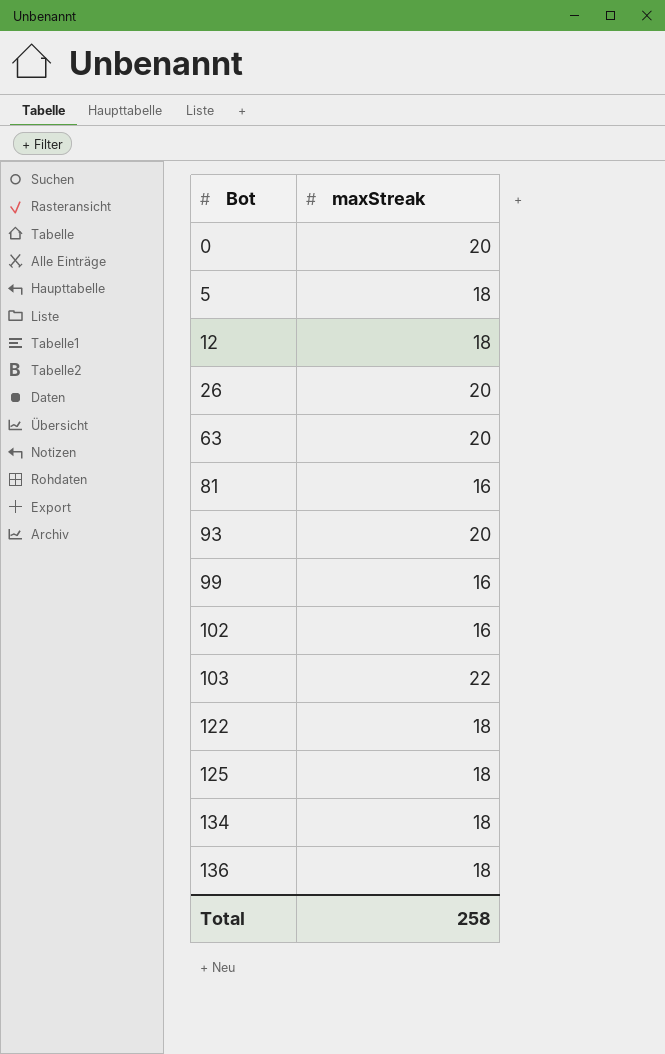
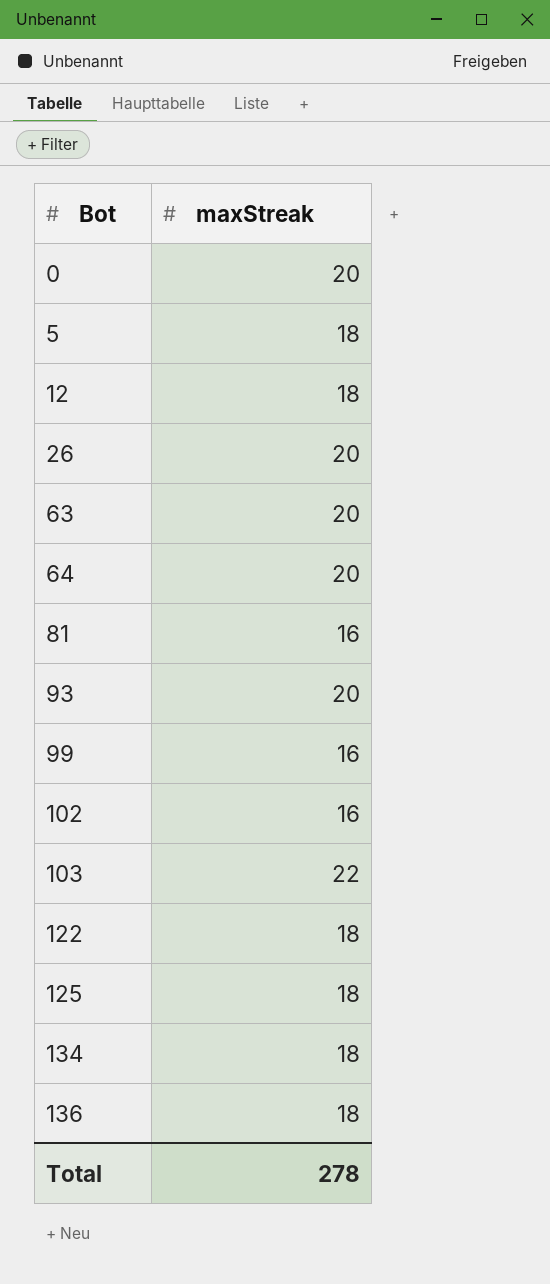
row 64: none -> 20
Total | maxStreak: 258 -> 278

